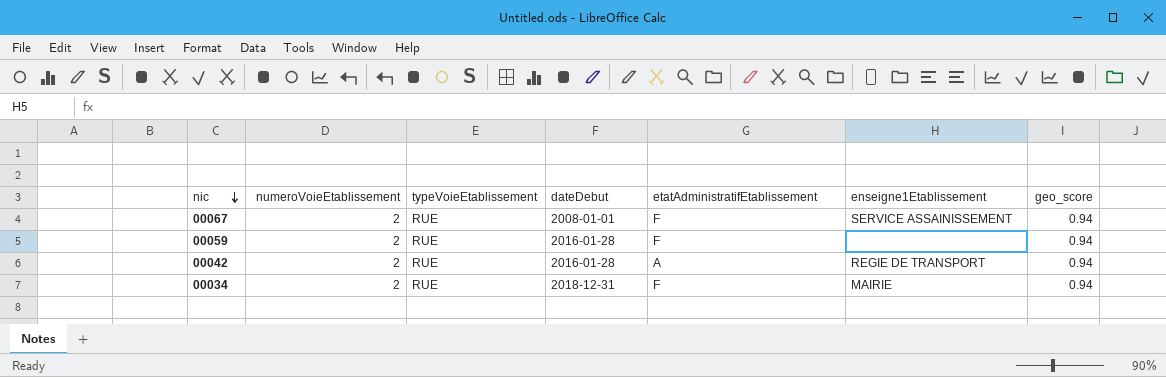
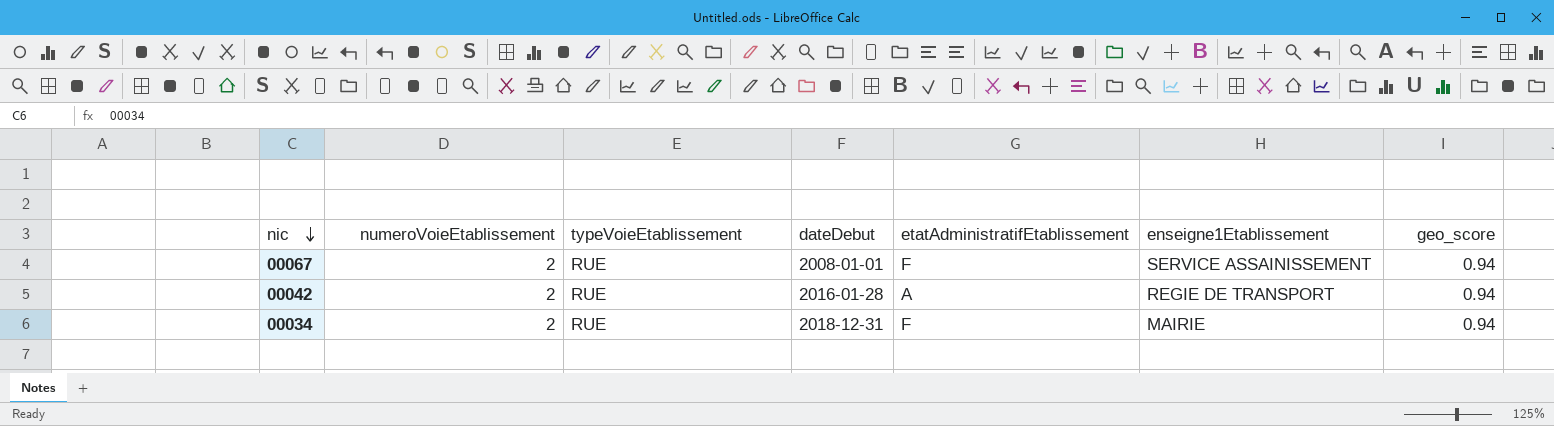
row 00059: 2 | RUE | 2016-01-28 | F | none | 0.94 -> none

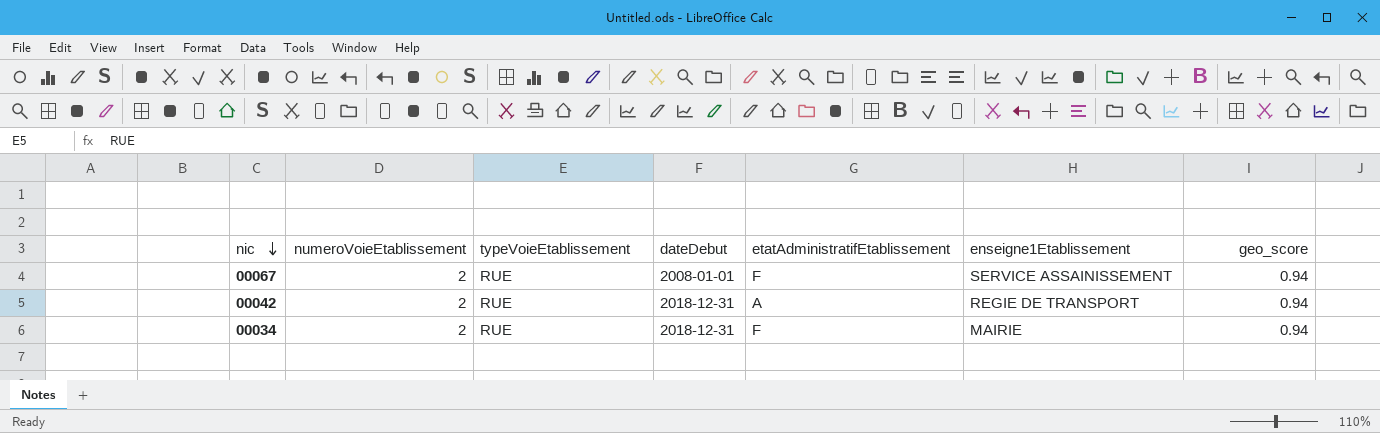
00042 | dateDebut: 2016-01-28 -> 2018-12-31

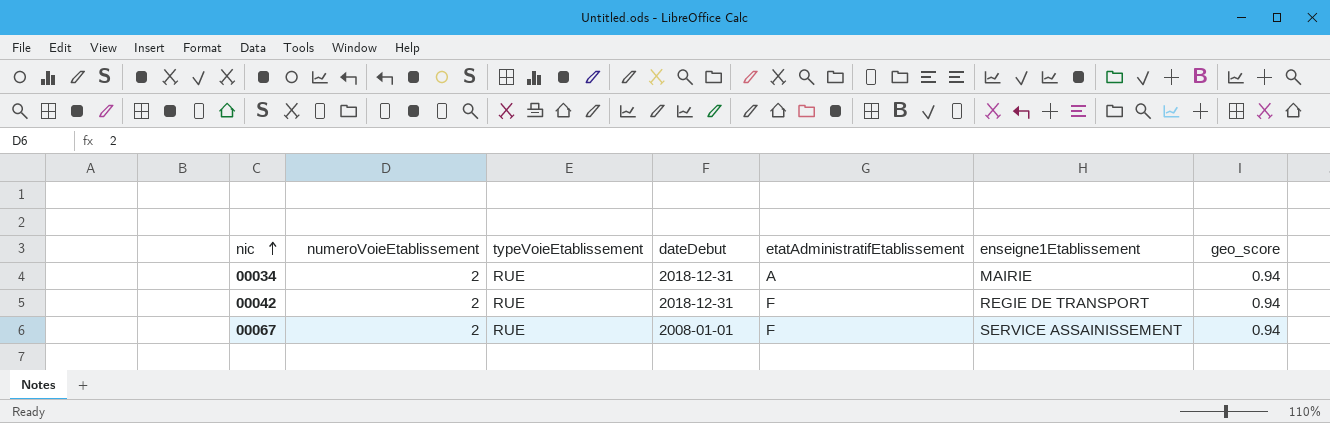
row order: nic descending -> nic ascending
00034 | etatAdministratifEtablissement: F -> A
00042 | etatAdministratifEtablissement: A -> F

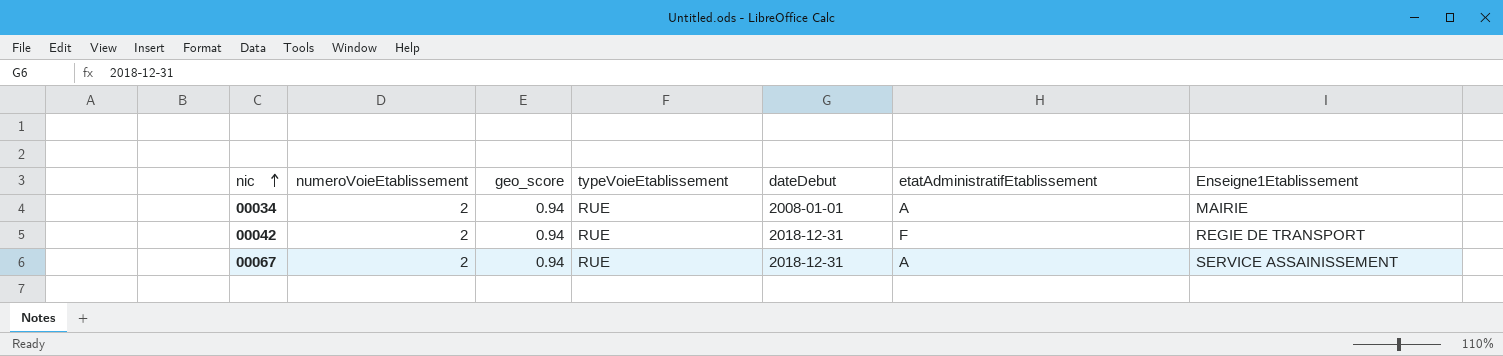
column geo_score | position: 7 -> 3
column name: enseigne1Etablissement -> Enseigne1Etablissement
00034 | dateDebut: 2018-12-31 -> 2008-01-01
00067 | dateDebut: 2008-01-01 -> 2018-12-31
00067 | etatAdministratifEtablissement: F -> A

